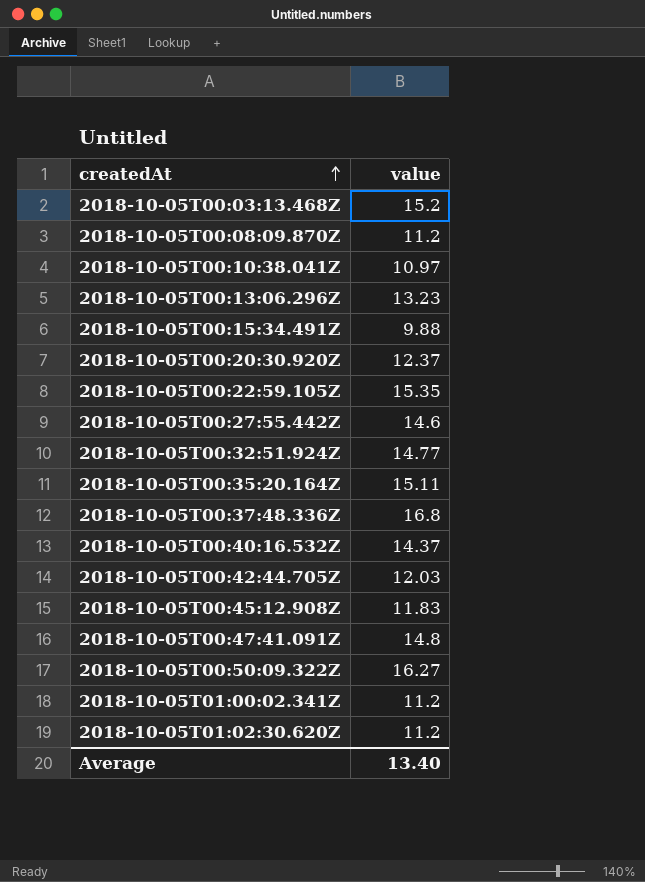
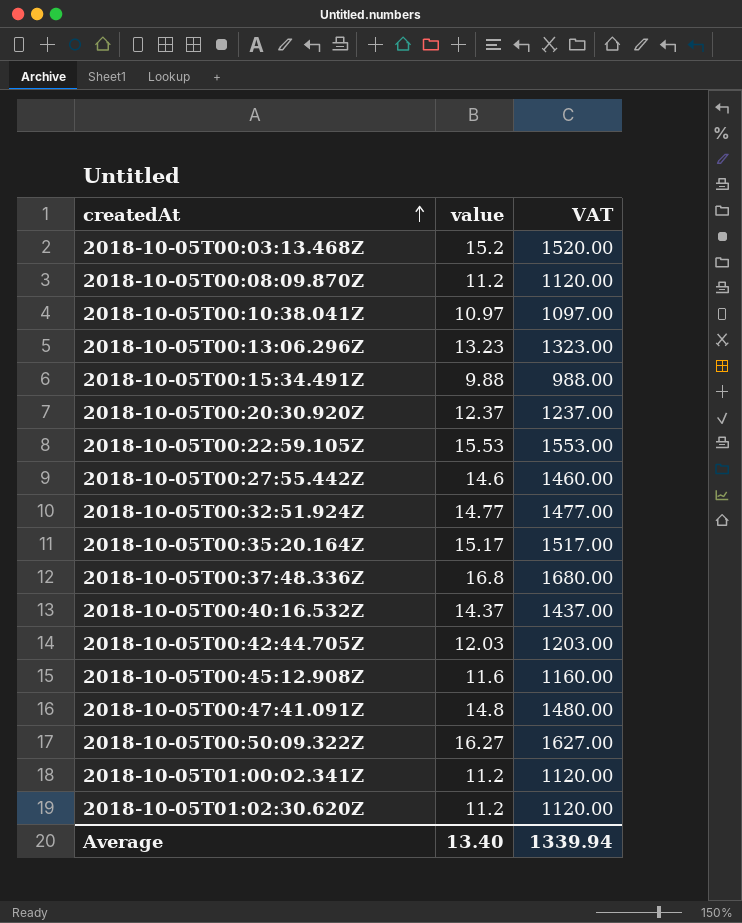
column VAT | formula: none -> [value] * 100
2018-10-05T00:22:59.105Z | value: 15.35 -> 15.53
2018-10-05T00:35:20.164Z | value: 15.11 -> 15.17
2018-10-05T00:45:12.908Z | value: 11.83 -> 11.6

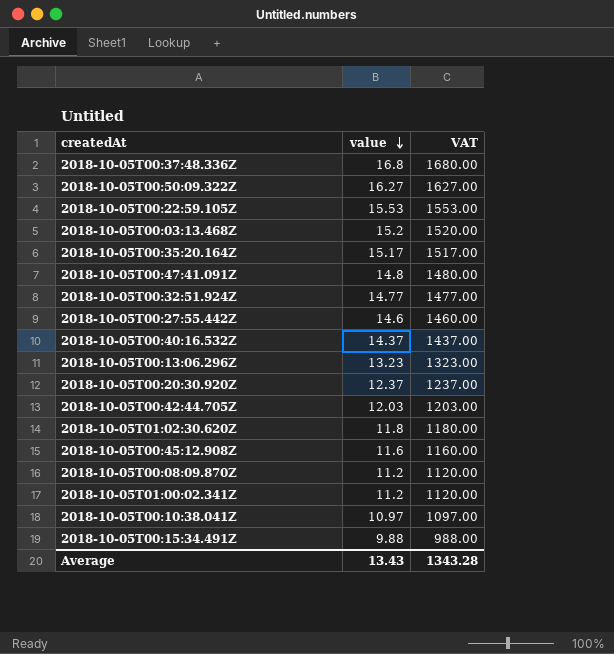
row order: createdAt ascending -> value descending
2018-10-05T01:02:30.620Z | value: 11.2 -> 11.8
2018-10-05T01:02:30.620Z | VAT: 1120.00 -> 1180.00
Average | value: 13.40 -> 13.43
Average | VAT: 1339.94 -> 1343.28

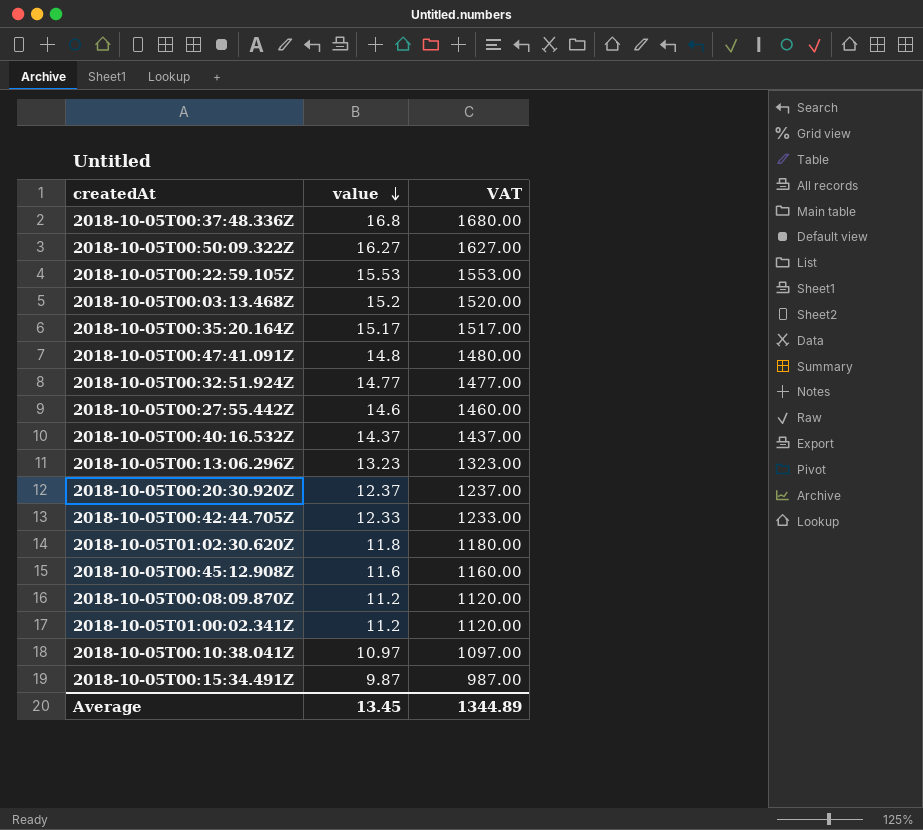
2018-10-05T00:42:44.705Z | value: 12.03 -> 12.33
2018-10-05T00:42:44.705Z | VAT: 1203.00 -> 1233.00
2018-10-05T00:15:34.491Z | value: 9.88 -> 9.87
2018-10-05T00:15:34.491Z | VAT: 988.00 -> 987.00
Average | value: 13.43 -> 13.45
Average | VAT: 1343.28 -> 1344.89

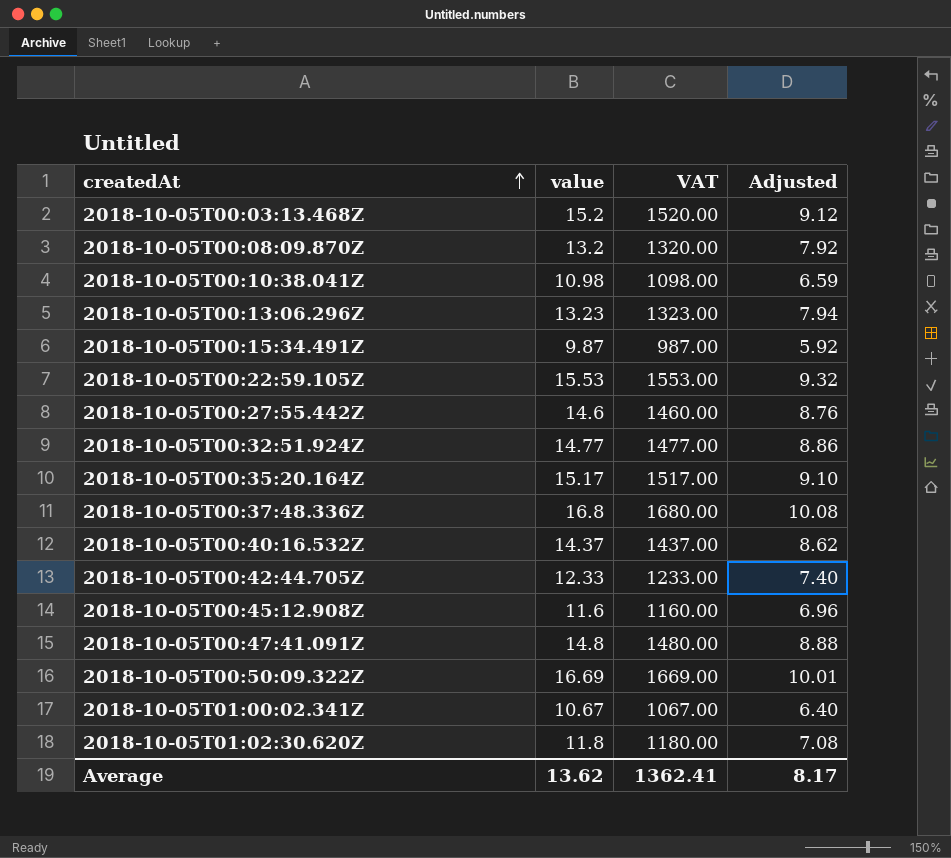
row order: value descending -> createdAt ascending
column Adjusted | formula: none -> [value] * 0.6
row 2018-10-05T00:20:30.920Z: 12.37 | 1237.00 -> none
2018-10-05T00:08:09.870Z | value: 11.2 -> 13.2
2018-10-05T00:08:09.870Z | VAT: 1120.00 -> 1320.00
2018-10-05T00:10:38.041Z | value: 10.97 -> 10.98
2018-10-05T00:10:38.041Z | VAT: 1097.00 -> 1098.00
2018-10-05T00:50:09.322Z | value: 16.27 -> 16.69
2018-10-05T00:50:09.322Z | VAT: 1627.00 -> 1669.00
2018-10-05T01:00:02.341Z | value: 11.2 -> 10.67
2018-10-05T01:00:02.341Z | VAT: 1120.00 -> 1067.00
Average | value: 13.45 -> 13.62
Average | VAT: 1344.89 -> 1362.41

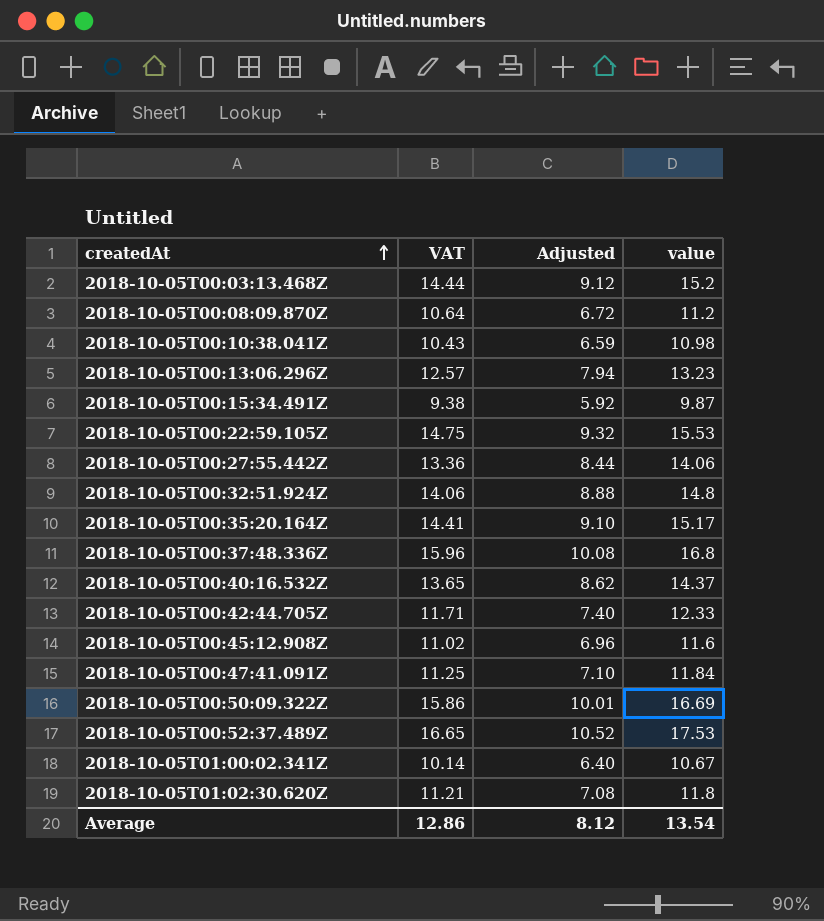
column VAT | formula: [value] * 100 -> [value] * 0.95
column value | position: 2 -> 4
2018-10-05T00:08:09.870Z | Adjusted: 7.92 -> 6.72
2018-10-05T00:08:09.870Z | value: 13.2 -> 11.2
2018-10-05T00:27:55.442Z | Adjusted: 8.76 -> 8.44
2018-10-05T00:27:55.442Z | value: 14.6 -> 14.06
2018-10-05T00:32:51.924Z | Adjusted: 8.86 -> 8.88
2018-10-05T00:32:51.924Z | value: 14.77 -> 14.8
2018-10-05T00:47:41.091Z | Adjusted: 8.88 -> 7.10
2018-10-05T00:47:41.091Z | value: 14.8 -> 11.84
row 2018-10-05T00:52:37.489Z: none -> 16.65 | 10.52 | 17.53
Average | VAT: 1362.41 -> 12.86
Average | Adjusted: 8.17 -> 8.12
Average | value: 13.62 -> 13.54

